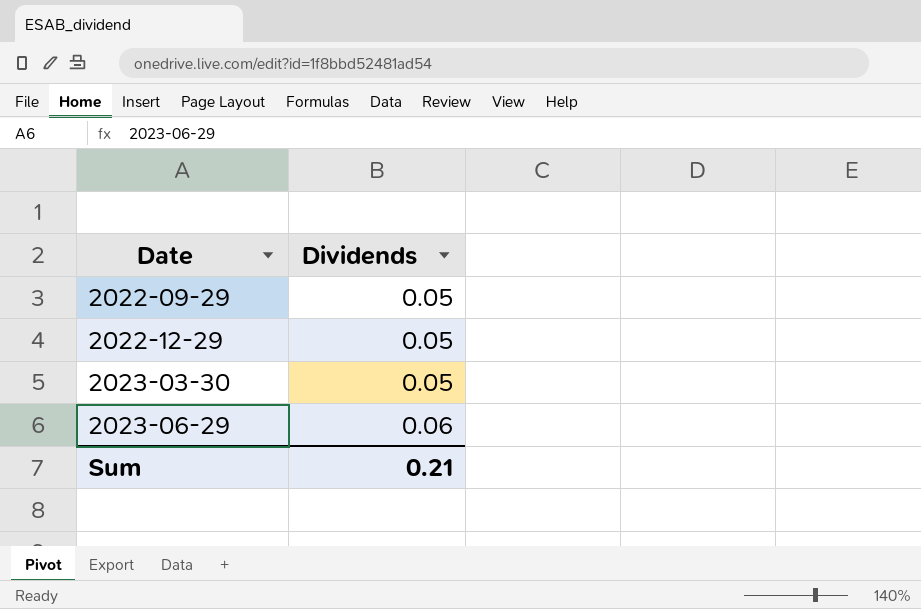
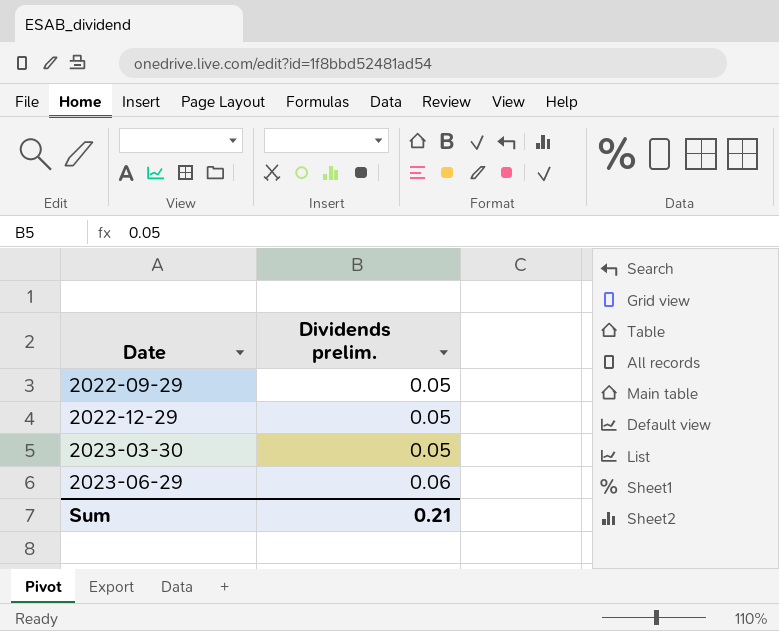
column name: Dividends -> Dividends prelim.

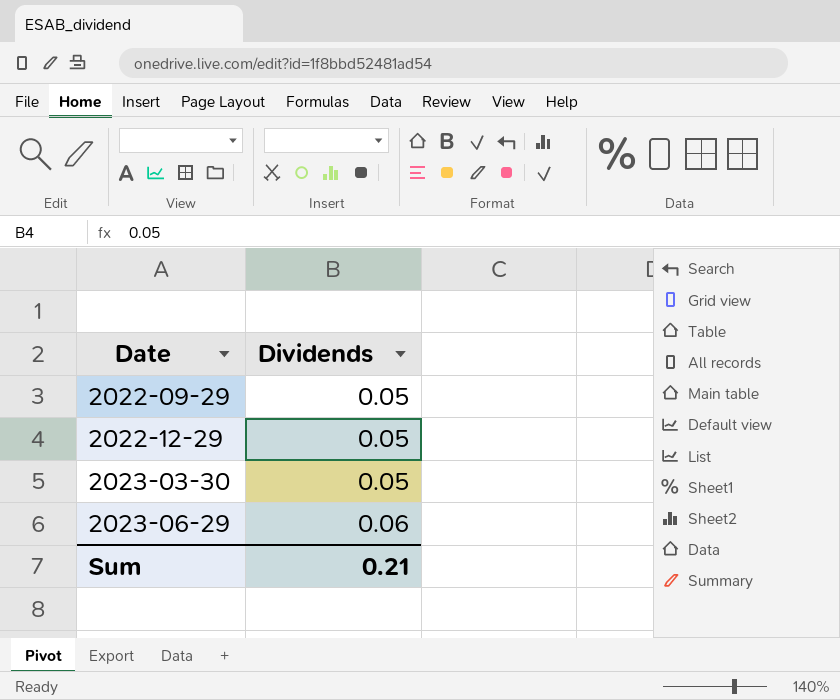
column name: Dividends prelim. -> Dividends

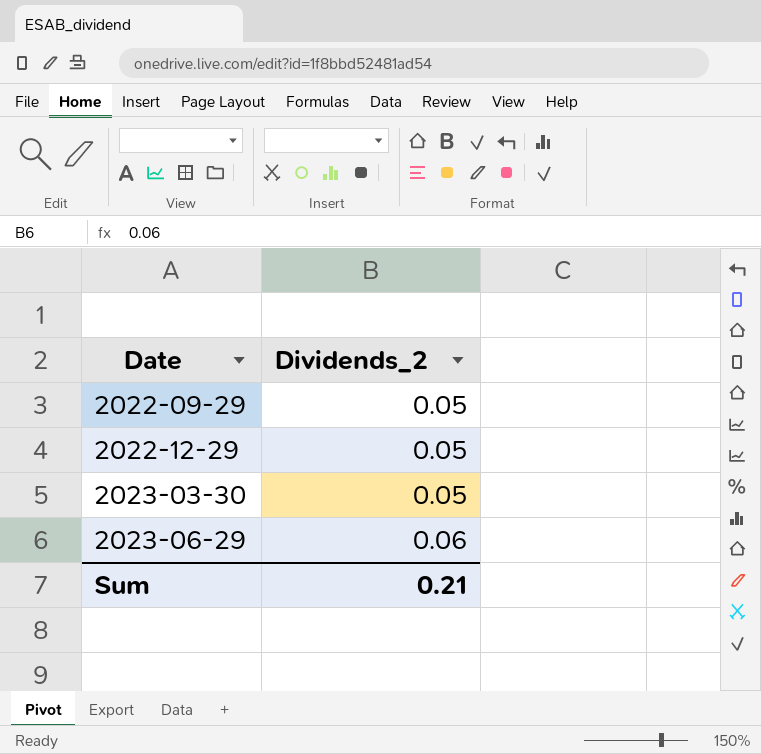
column name: Dividends -> Dividends_2

